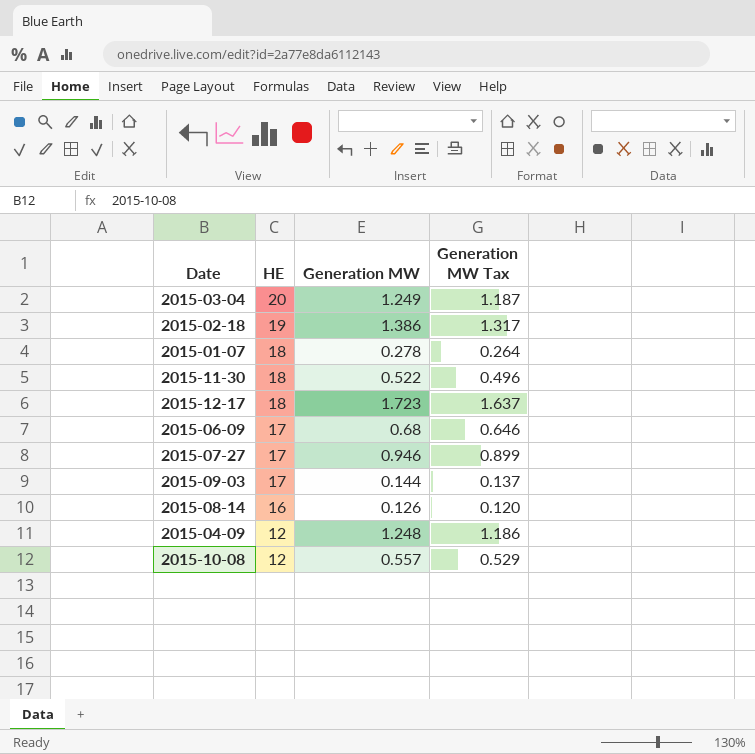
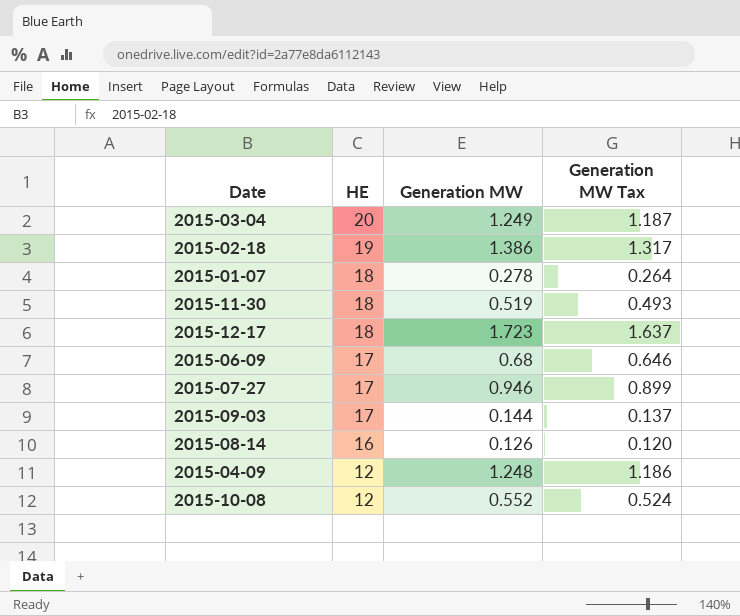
2015-11-30 | Generation MW: 0.522 -> 0.519
2015-11-30 | Generation MW Tax: 0.496 -> 0.493
2015-10-08 | Generation MW: 0.557 -> 0.552
2015-10-08 | Generation MW Tax: 0.529 -> 0.524

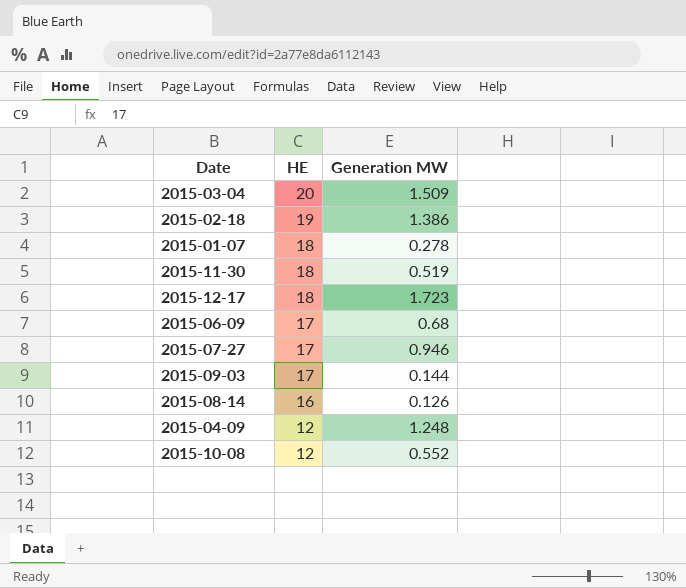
column Generation MW Tax | formula: [Generation MW] * 0.95 -> none
2015-03-04 | Generation MW: 1.249 -> 1.509

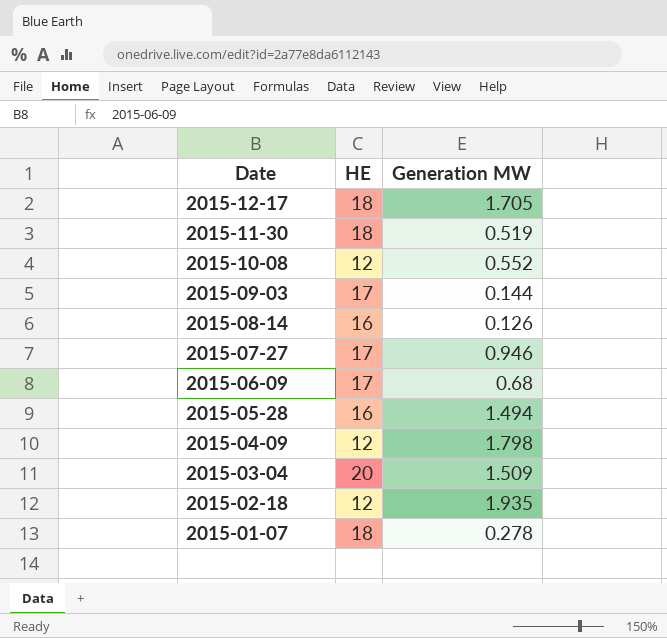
row order: HE descending -> Date descending
2015-12-17 | Generation MW: 1.723 -> 1.705
row 2015-05-28: none -> 16 | 1.494
2015-04-09 | Generation MW: 1.248 -> 1.798
2015-02-18 | HE: 19 -> 12
2015-02-18 | Generation MW: 1.386 -> 1.935

